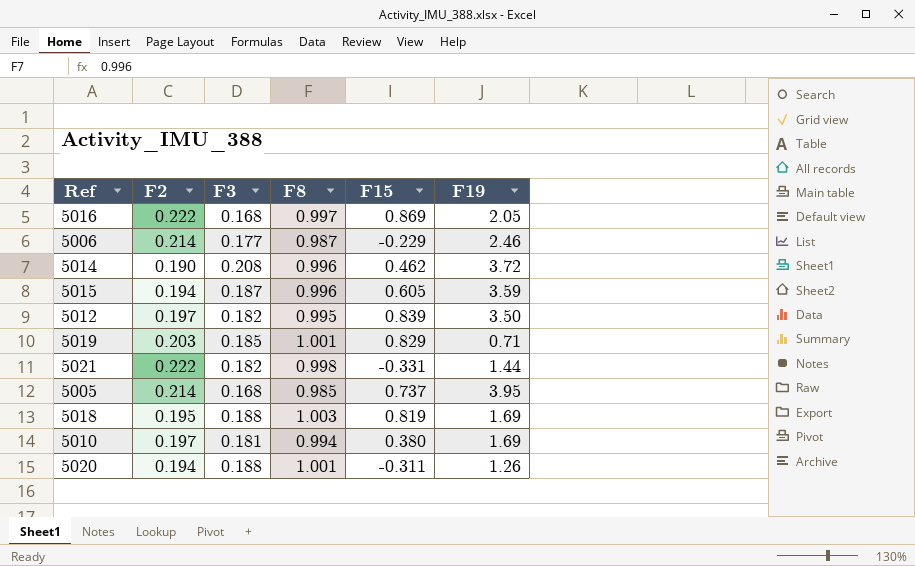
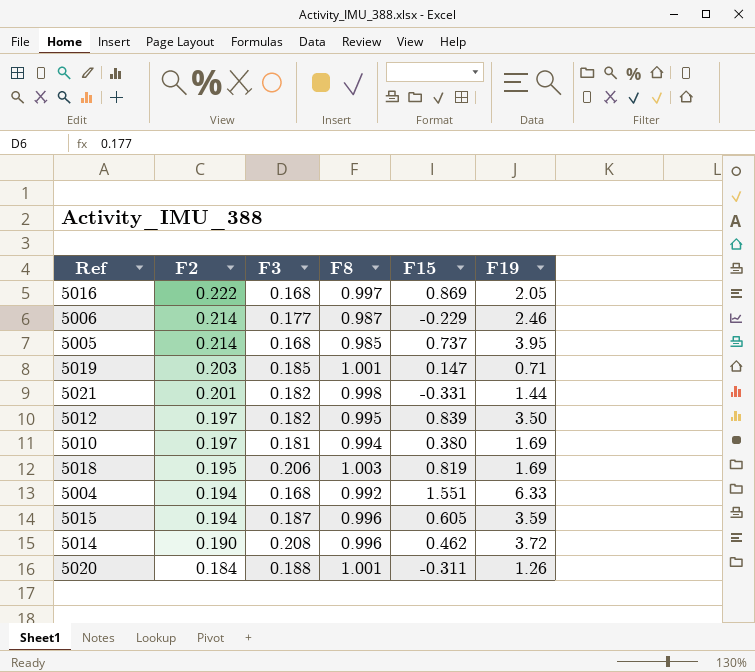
row order: none -> F2 descending
5019 | F15: 0.829 -> 0.147
5021 | F2: 0.222 -> 0.201
5018 | F3: 0.188 -> 0.206
row 5004: none -> 0.194 | 0.168 | 0.992 | 1.551 | 6.33
5020 | F2: 0.194 -> 0.184

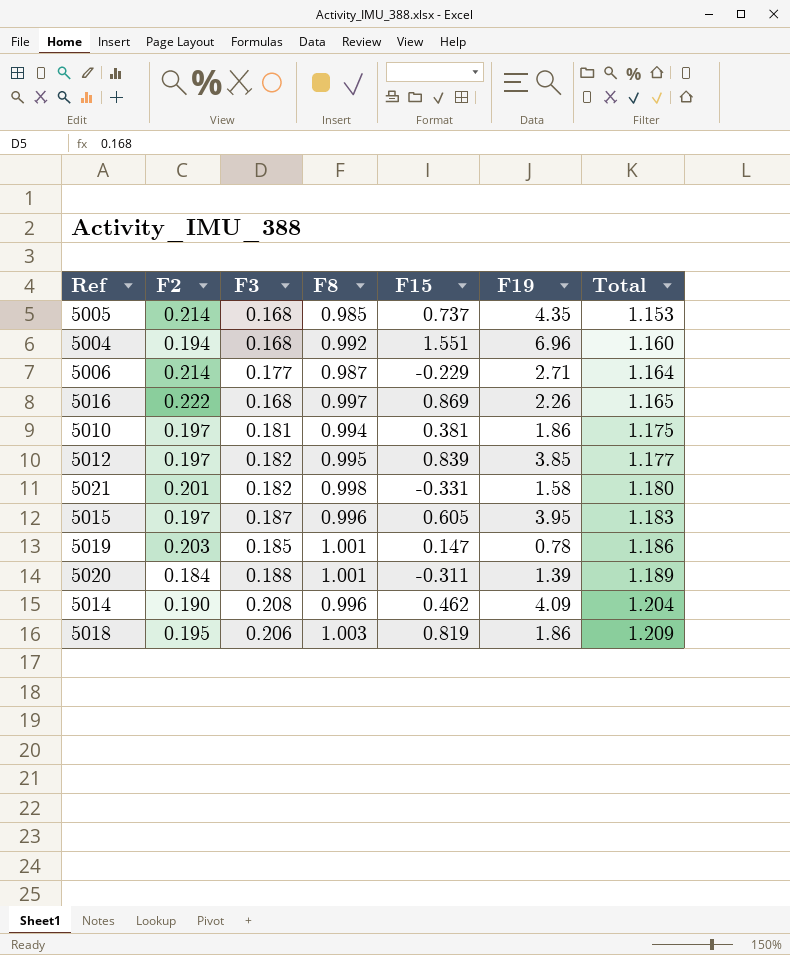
row order: F2 descending -> Total ascending
column Total | formula: none -> [F3] + [F8]
5005 | F19: 3.95 -> 4.35
5004 | F19: 6.33 -> 6.96
5006 | F19: 2.46 -> 2.71
5016 | F19: 2.05 -> 2.26
5010 | F15: 0.380 -> 0.381
5010 | F19: 1.69 -> 1.86
5012 | F19: 3.50 -> 3.85
5021 | F19: 1.44 -> 1.58
5015 | F2: 0.194 -> 0.197
5015 | F19: 3.59 -> 3.95
5019 | F19: 0.71 -> 0.78
5020 | F19: 1.26 -> 1.39
5014 | F19: 3.72 -> 4.09
5018 | F19: 1.69 -> 1.86

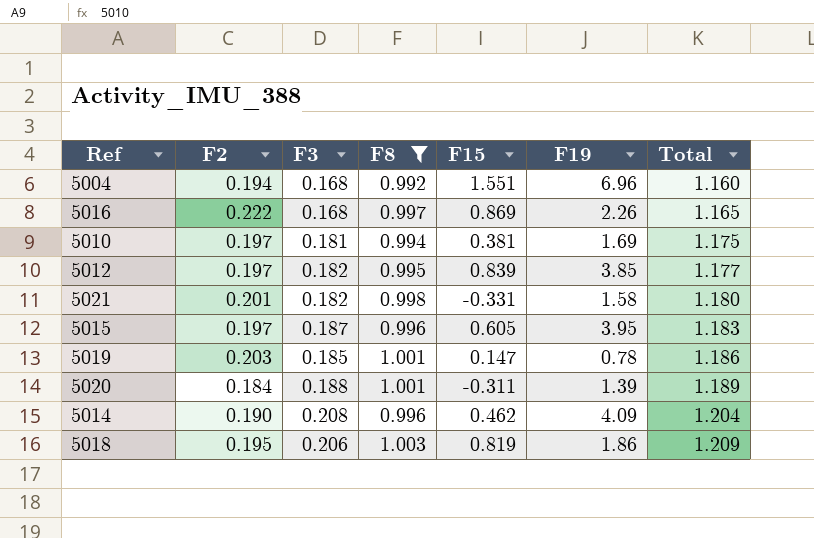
filter: none -> F8 >= 0.992
5010 | F19: 1.86 -> 1.69

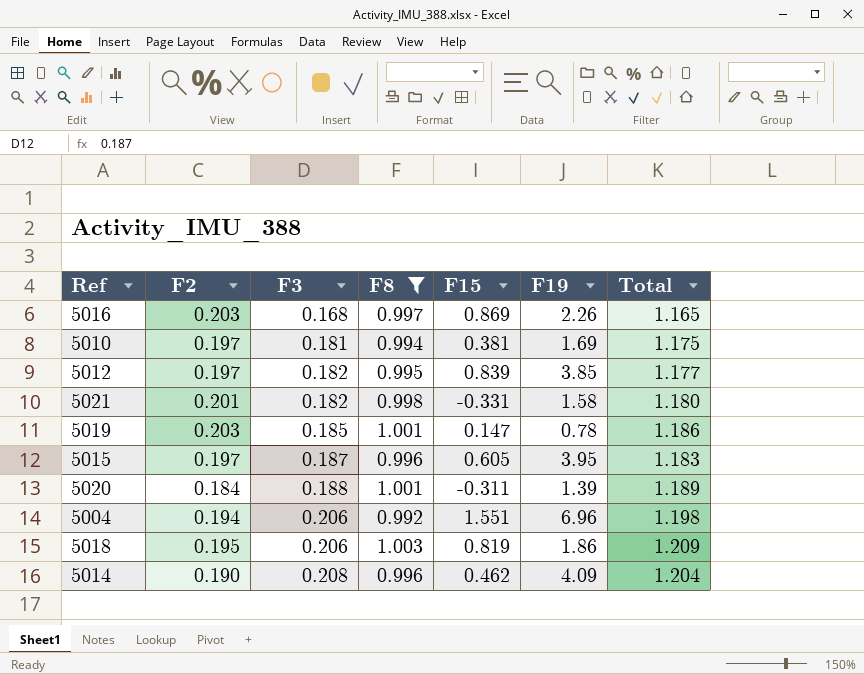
row order: Total ascending -> F3 ascending
5016 | F2: 0.222 -> 0.203
5004 | F3: 0.168 -> 0.206
5004 | Total: 1.160 -> 1.198

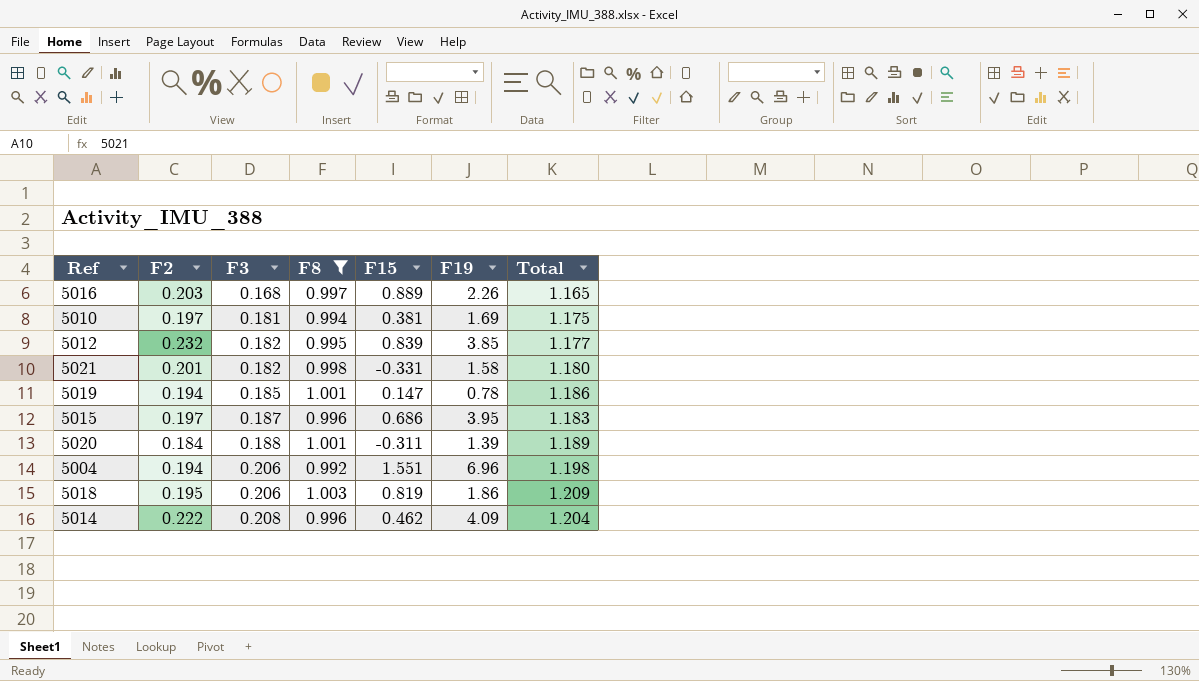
5016 | F15: 0.869 -> 0.889
5012 | F2: 0.197 -> 0.232
5019 | F2: 0.203 -> 0.194
5015 | F15: 0.605 -> 0.686
5014 | F2: 0.190 -> 0.222

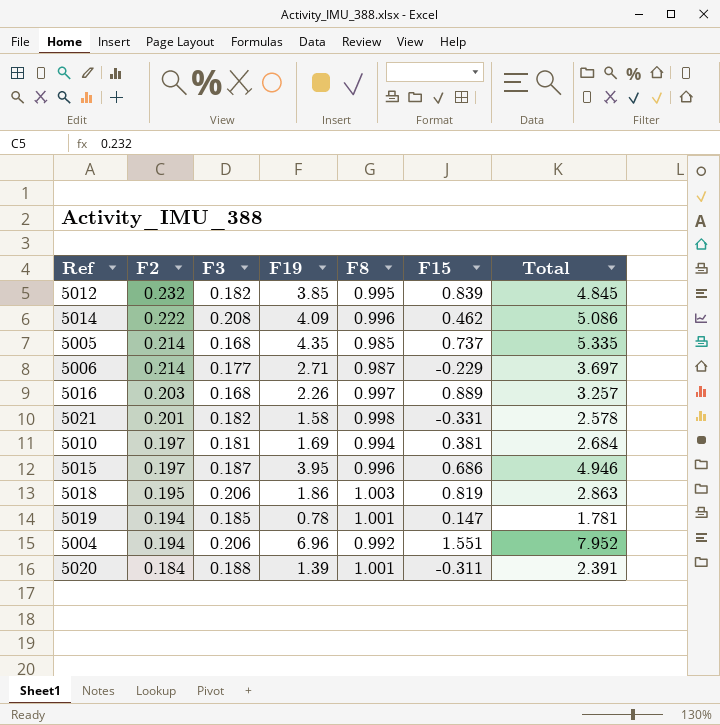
filter: F8 >= 0.992 -> none
row order: F3 ascending -> F2 descending
column F19 | position: 6 -> 4
column Total | formula: [F3] + [F8] -> [F19] + [F8]

